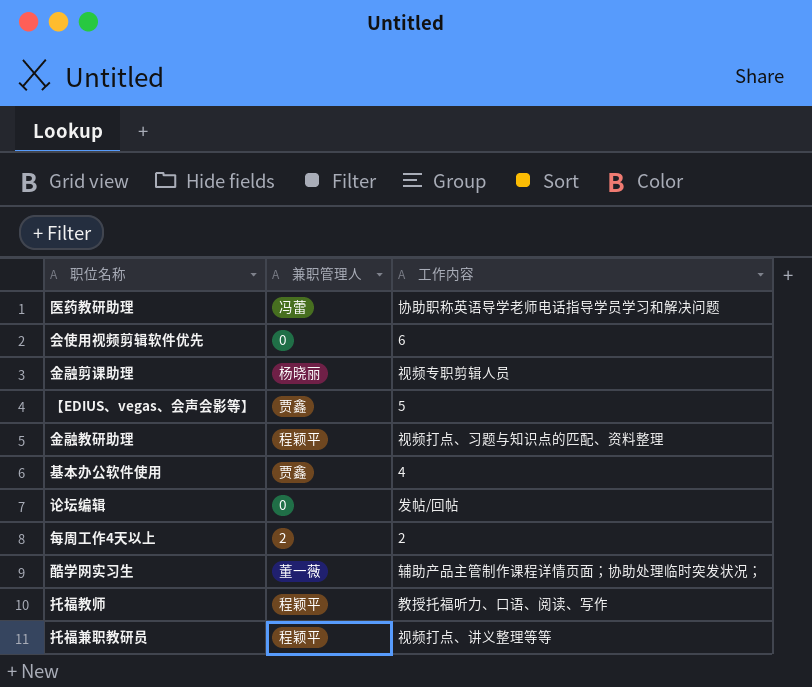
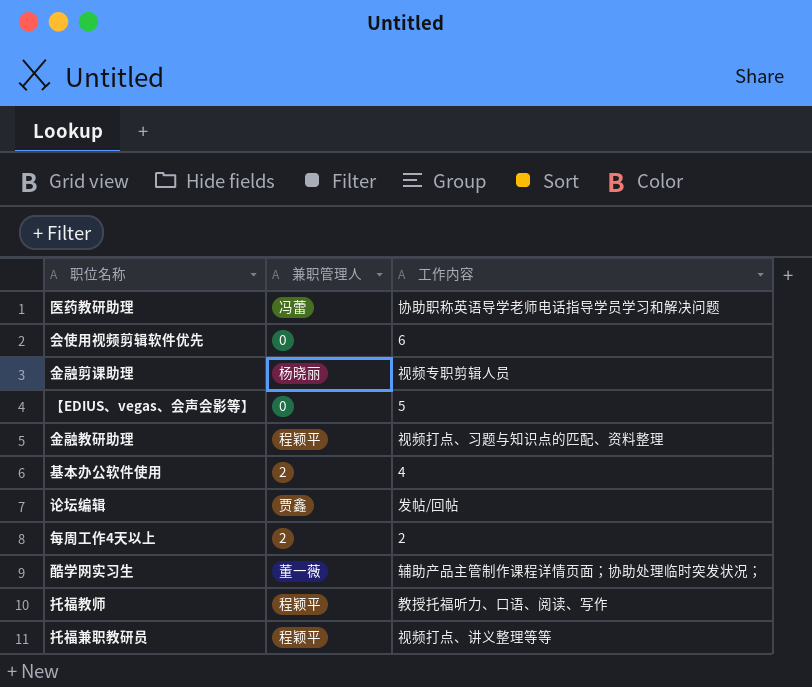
【EDIUS、vegas、会声会影等】 | 兼职管理人: 贾鑫 -> 0
基本办公软件使用 | 兼职管理人: 贾鑫 -> 2
论坛编辑 | 兼职管理人: 0 -> 贾鑫

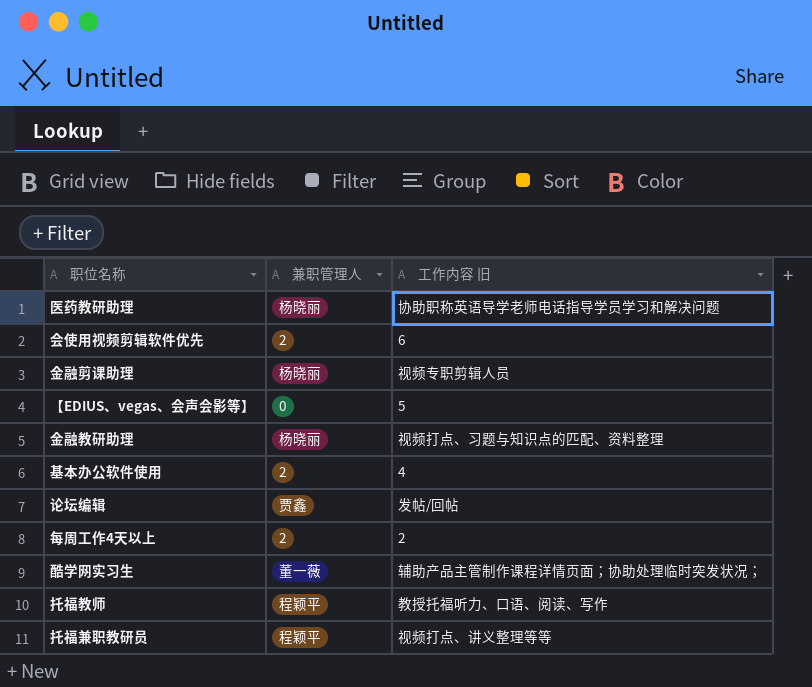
column name: 工作内容 -> 工作内容 旧
医药教研助理 | 兼职管理人: 冯蕾 -> 杨晓丽
会使用视频剪辑软件优先 | 兼职管理人: 0 -> 2
金融教研助理 | 兼职管理人: 程颖平 -> 杨晓丽

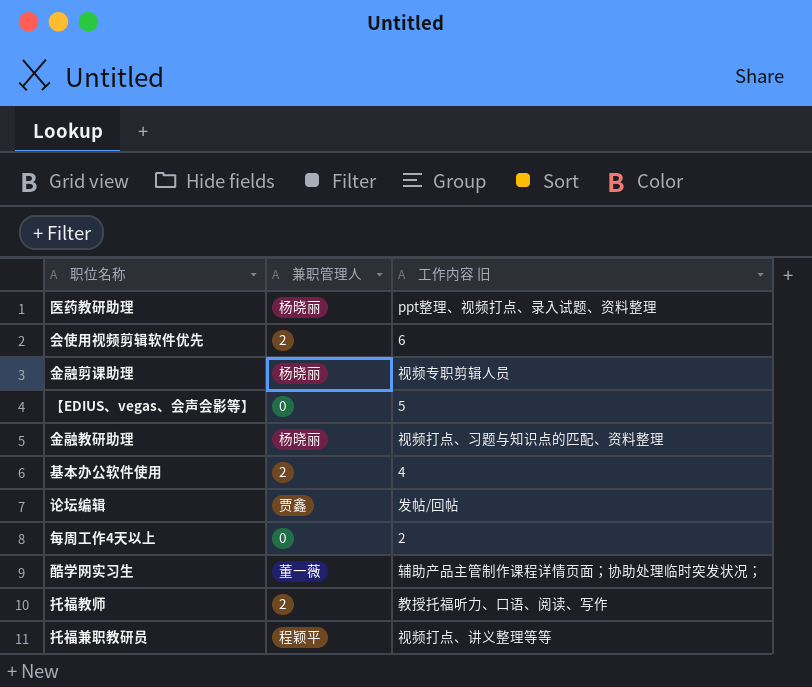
医药教研助理 | 工作内容 旧: 协助职称英语导学老师电话指导学员学习和解决问题 -> ppt整理、视频打点、录入试题、资料整理
每周工作4天以上 | 兼职管理人: 2 -> 0
托福教师 | 兼职管理人: 程颖平 -> 2

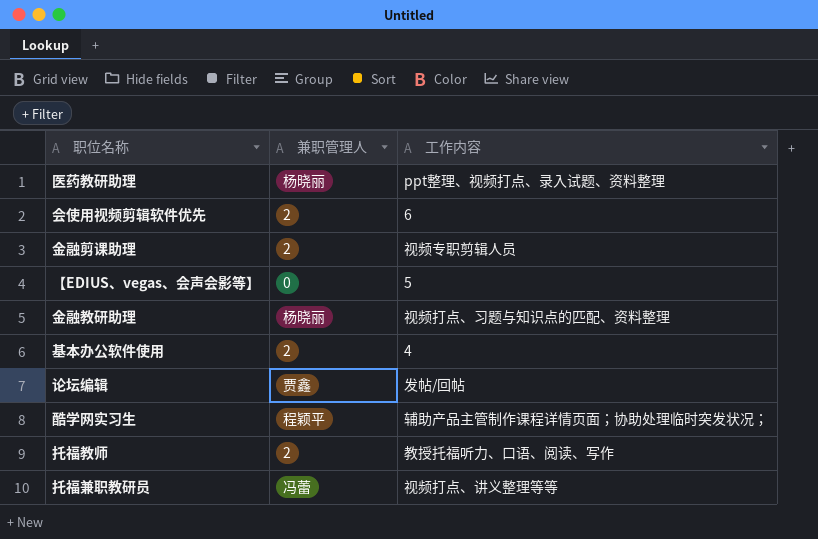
column name: 工作内容 旧 -> 工作内容
row 每周工作4天以上: 0 | 2 -> none
金融剪课助理 | 兼职管理人: 杨晓丽 -> 2
酷学网实习生 | 兼职管理人: 董一薇 -> 程颖平
托福兼职教研员 | 兼职管理人: 程颖平 -> 冯蕾

